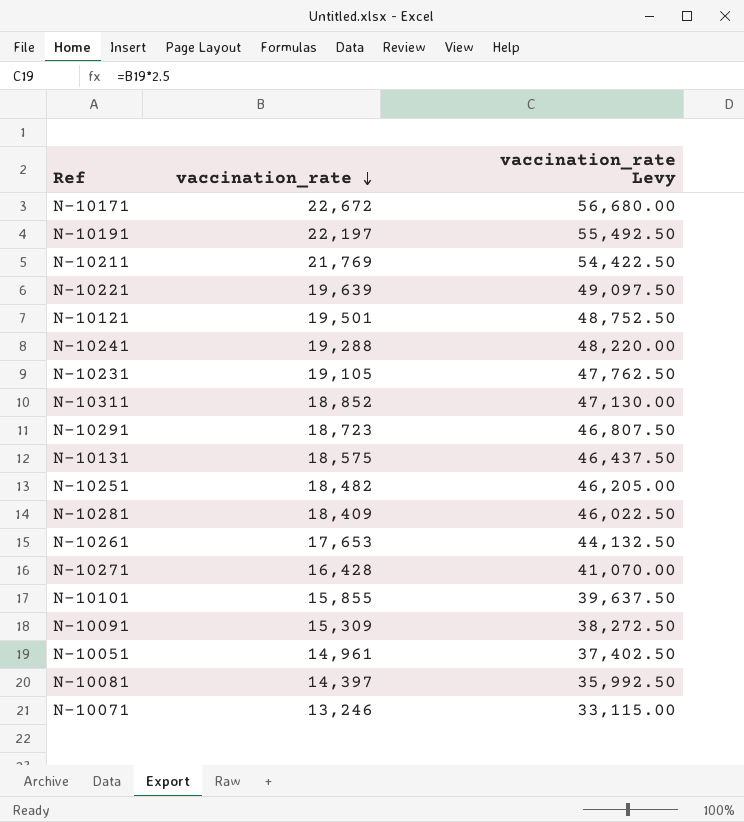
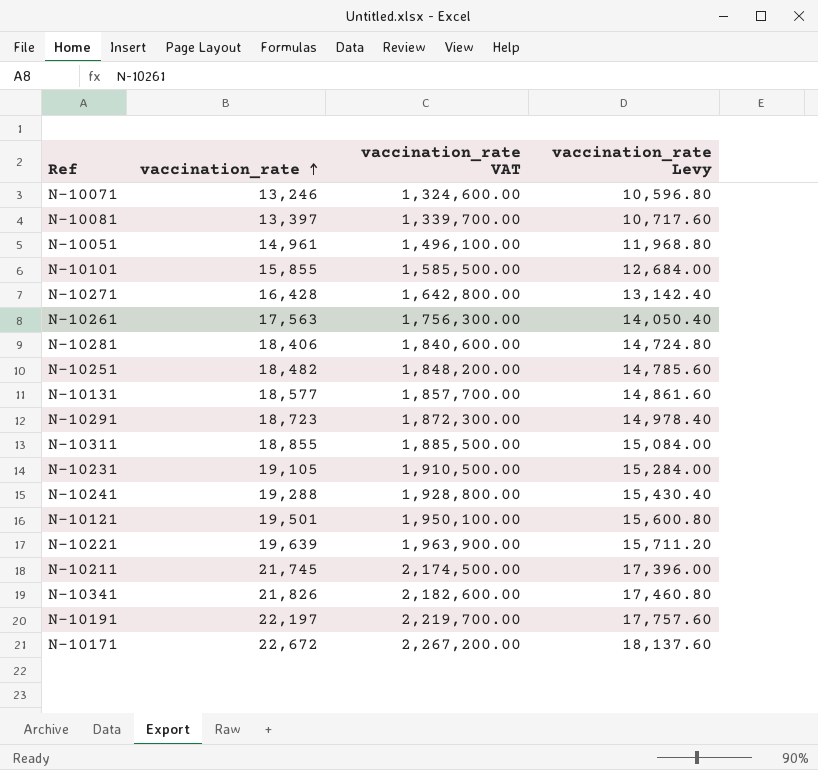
row order: vaccination_rate descending -> vaccination_rate ascending
column vaccination_rate VAT | formula: none -> [vaccination_rate] * 100
column vaccination_rate Levy | formula: [vaccination_rate] * 2.5 -> [vaccination_rate] * 0.8
row N-10091: 15,309 | 38,272.50 -> none
N-10081 | vaccination_rate: 14,397 -> 13,397
N-10261 | vaccination_rate: 17,653 -> 17,563
N-10281 | vaccination_rate: 18,409 -> 18,406
N-10131 | vaccination_rate: 18,575 -> 18,577
N-10311 | vaccination_rate: 18,852 -> 18,855
N-10211 | vaccination_rate: 21,769 -> 21,745
row N-10341: none -> 21,826 | 2,182,600.00 | 17,460.80

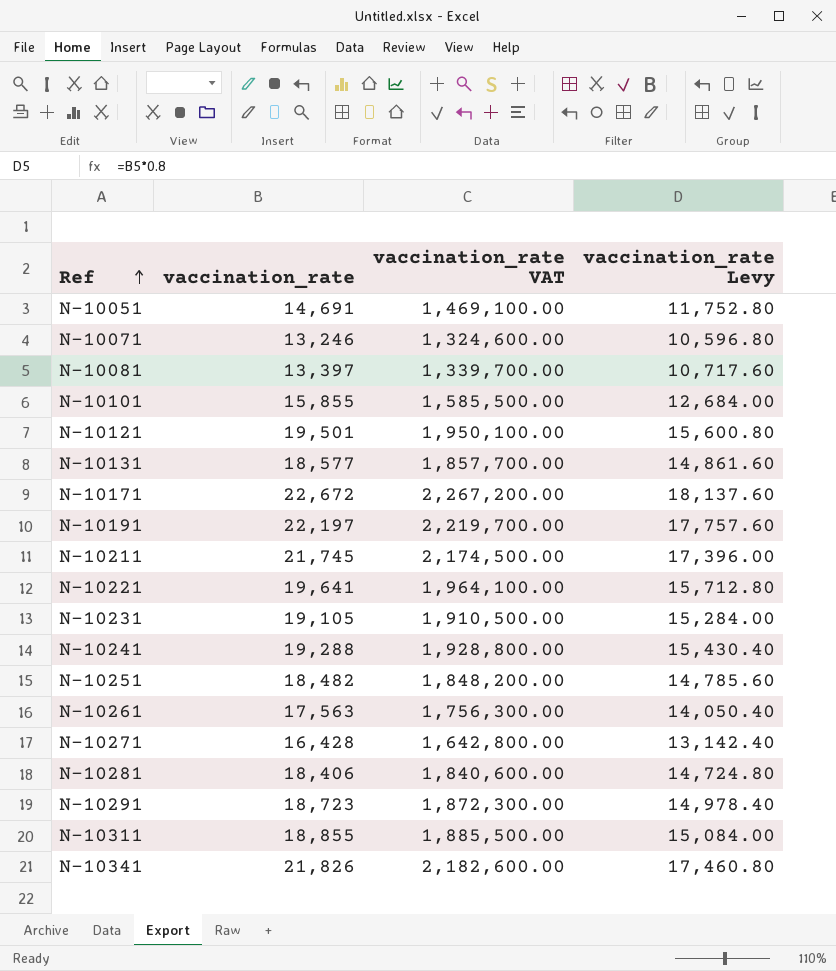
row order: vaccination_rate ascending -> Ref ascending
N-10051 | vaccination_rate: 14,961 -> 14,691
N-10051 | vaccination_rate VAT: 1,496,100.00 -> 1,469,100.00
N-10051 | vaccination_rate Levy: 11,968.80 -> 11,752.80
N-10221 | vaccination_rate: 19,639 -> 19,641
N-10221 | vaccination_rate VAT: 1,963,900.00 -> 1,964,100.00
N-10221 | vaccination_rate Levy: 15,711.20 -> 15,712.80

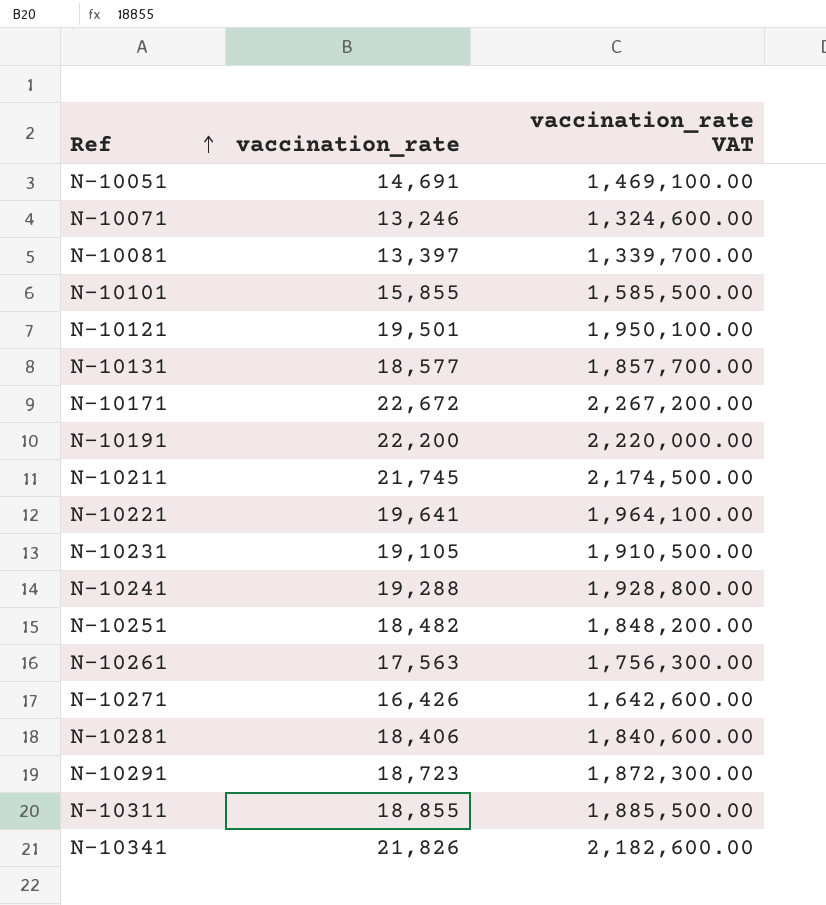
column vaccination_rate Levy | formula: [vaccination_rate] * 0.8 -> none
N-10191 | vaccination_rate: 22,197 -> 22,200
N-10191 | vaccination_rate VAT: 2,219,700.00 -> 2,220,000.00
N-10271 | vaccination_rate: 16,428 -> 16,426
N-10271 | vaccination_rate VAT: 1,642,800.00 -> 1,642,600.00

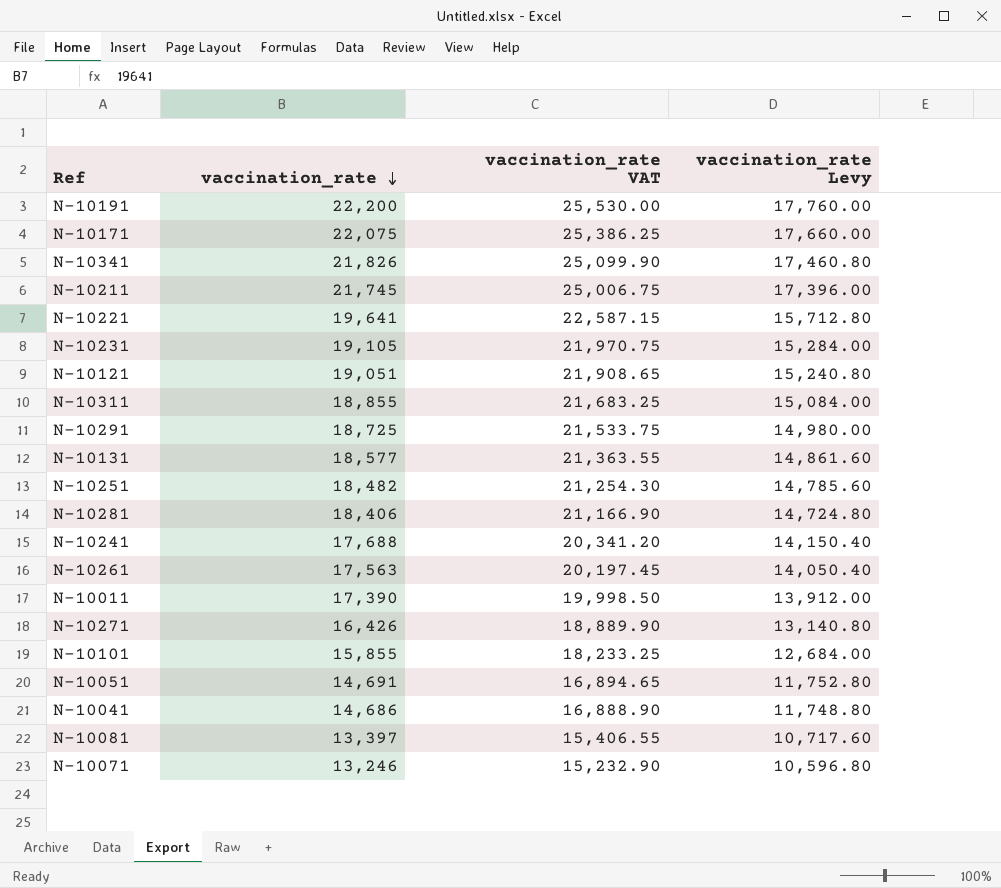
row order: Ref ascending -> vaccination_rate descending
column vaccination_rate VAT | formula: [vaccination_rate] * 100 -> [vaccination_rate] * 1.15
column vaccination_rate Levy | formula: none -> [vaccination_rate] * 0.8
N-10171 | vaccination_rate: 22,672 -> 22,075
N-10121 | vaccination_rate: 19,501 -> 19,051
N-10291 | vaccination_rate: 18,723 -> 18,725
N-10241 | vaccination_rate: 19,288 -> 17,688
row N-10011: none -> 17,390 | 19,998.50 | 13,912.00
row N-10041: none -> 14,686 | 16,888.90 | 11,748.80

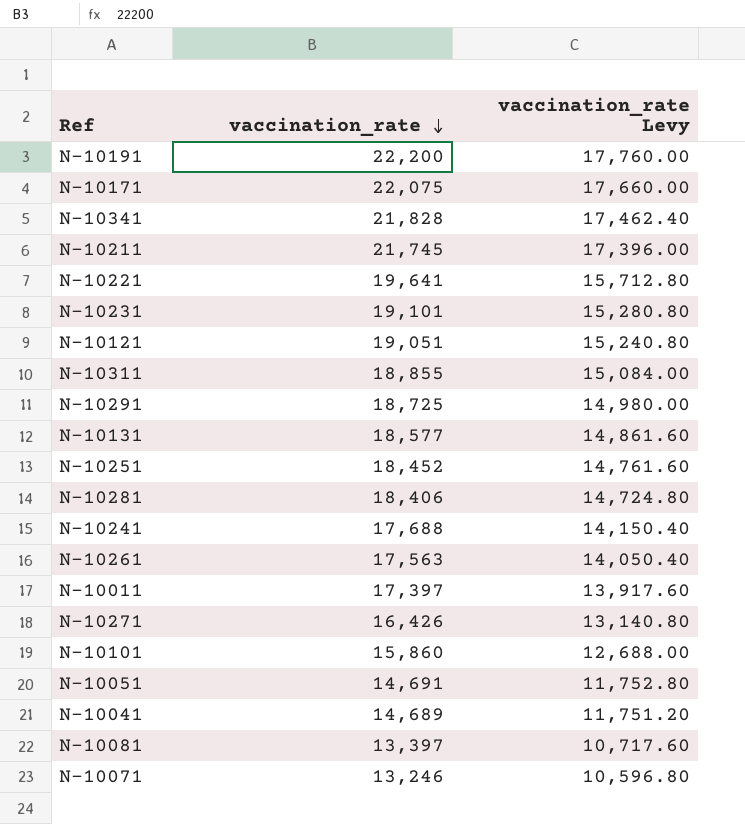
column vaccination_rate VAT | formula: [vaccination_rate] * 1.15 -> none
N-10341 | vaccination_rate: 21,826 -> 21,828
N-10341 | vaccination_rate Levy: 17,460.80 -> 17,462.40
N-10231 | vaccination_rate: 19,105 -> 19,101
N-10231 | vaccination_rate Levy: 15,284.00 -> 15,280.80
N-10251 | vaccination_rate: 18,482 -> 18,452
N-10251 | vaccination_rate Levy: 14,785.60 -> 14,761.60
N-10011 | vaccination_rate: 17,390 -> 17,397
N-10011 | vaccination_rate Levy: 13,912.00 -> 13,917.60
N-10101 | vaccination_rate: 15,855 -> 15,860
N-10101 | vaccination_rate Levy: 12,684.00 -> 12,688.00
N-10041 | vaccination_rate: 14,686 -> 14,689
N-10041 | vaccination_rate Levy: 11,748.80 -> 11,751.20

